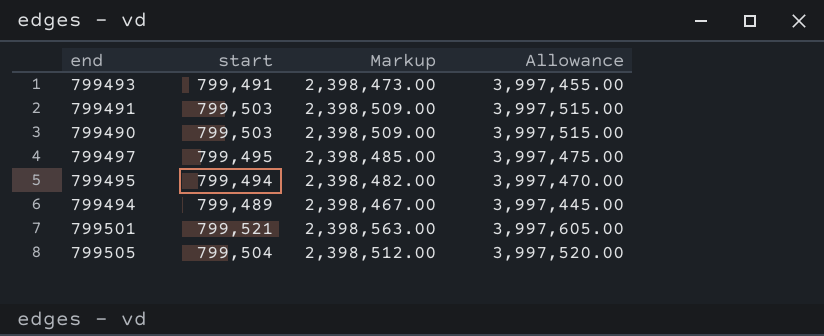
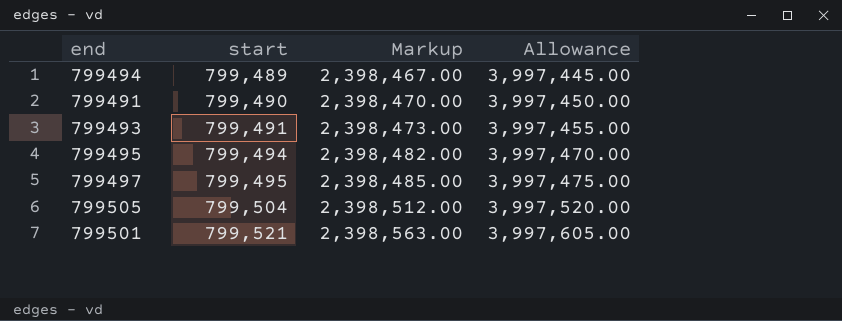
row order: none -> start ascending
row 799490: 799,503 | 2,398,509.00 | 3,997,515.00 -> none
799491 | start: 799,503 -> 799,490
799491 | Markup: 2,398,509.00 -> 2,398,470.00
799491 | Allowance: 3,997,515.00 -> 3,997,450.00

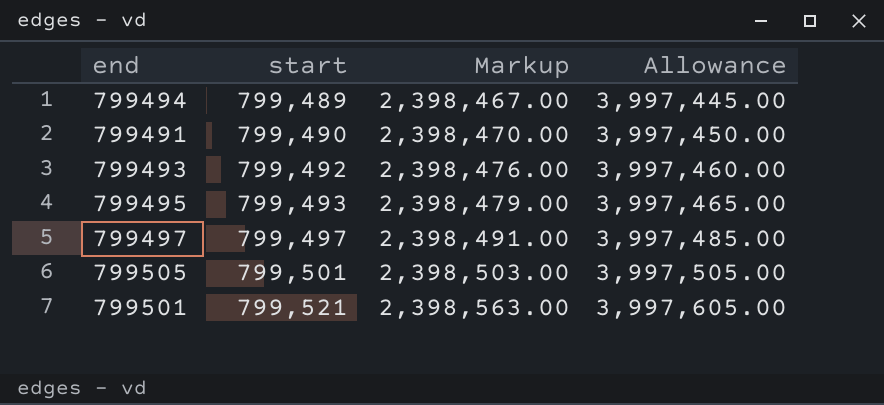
799493 | start: 799,491 -> 799,492
799493 | Markup: 2,398,473.00 -> 2,398,476.00
799493 | Allowance: 3,997,455.00 -> 3,997,460.00
799495 | start: 799,494 -> 799,493
799495 | Markup: 2,398,482.00 -> 2,398,479.00
799495 | Allowance: 3,997,470.00 -> 3,997,465.00
799497 | start: 799,495 -> 799,497
799497 | Markup: 2,398,485.00 -> 2,398,491.00
799497 | Allowance: 3,997,475.00 -> 3,997,485.00
799505 | start: 799,504 -> 799,501
799505 | Markup: 2,398,512.00 -> 2,398,503.00
799505 | Allowance: 3,997,520.00 -> 3,997,505.00

